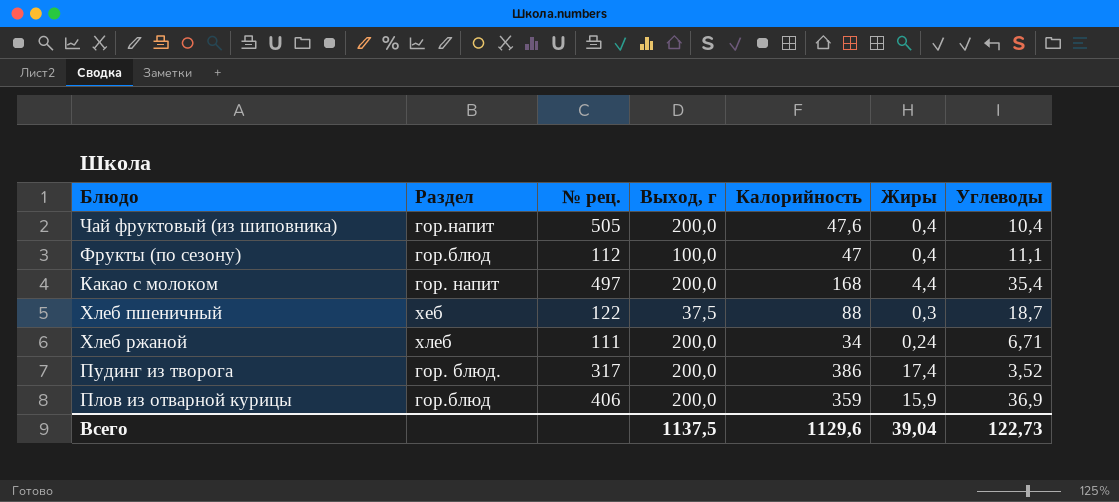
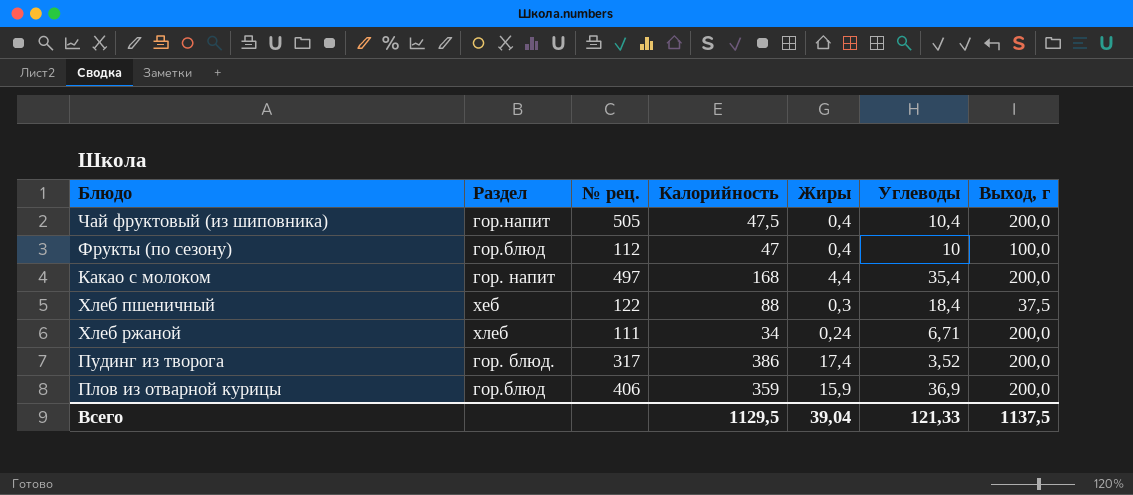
column Выход, г | position: 4 -> 7
Чай фруктовый (из шиповника) | Калорийность: 47,6 -> 47,5
Фрукты (по сезону) | Углеводы: 11,1 -> 10
Хлеб пшеничный | Углеводы: 18,7 -> 18,4
Всего | Калорийность: 1129,6 -> 1129,5
Всего | Углеводы: 122,73 -> 121,33

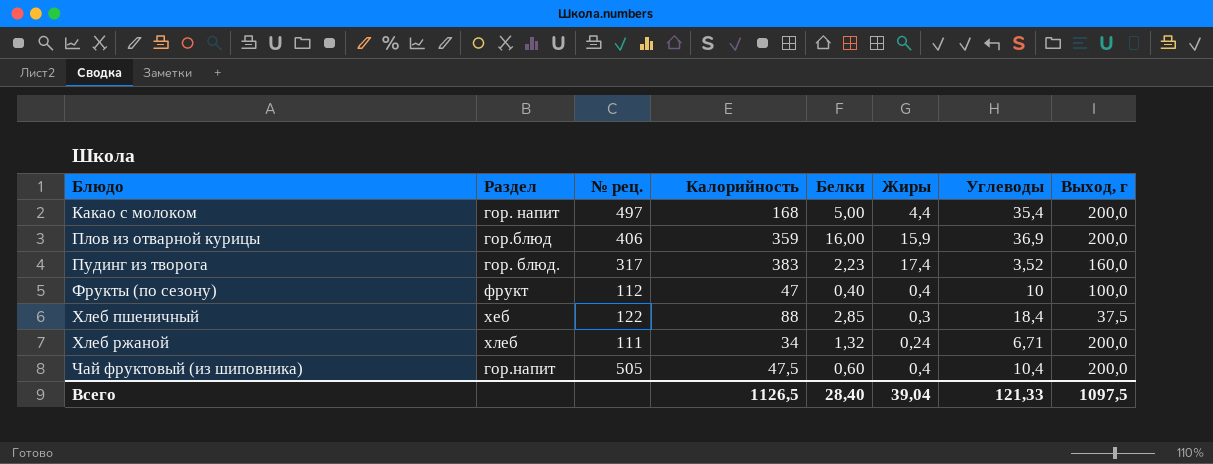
row order: none -> Блюдо ascending
column Белки | position: none -> 5
Пудинг из творога | Калорийность: 386 -> 383
Пудинг из творога | Выход, г: 200,0 -> 160,0
Фрукты (по сезону) | Раздел: гор.блюд -> фрукт
Всего | Калорийность: 1129,5 -> 1126,5
Всего | Выход, г: 1137,5 -> 1097,5

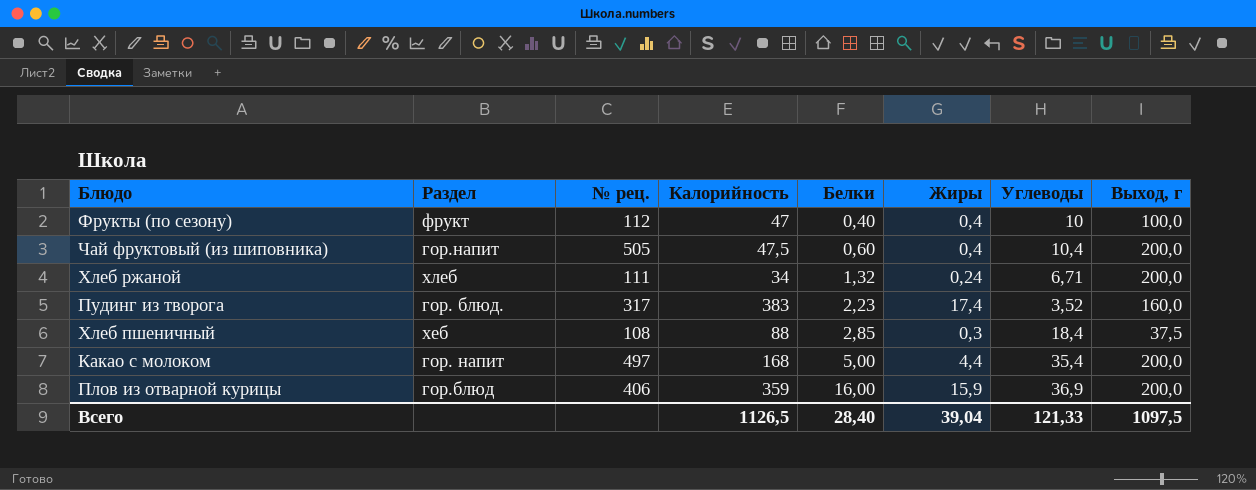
row order: Блюдо ascending -> Белки ascending
Хлеб пшеничный | № рец.: 122 -> 108

